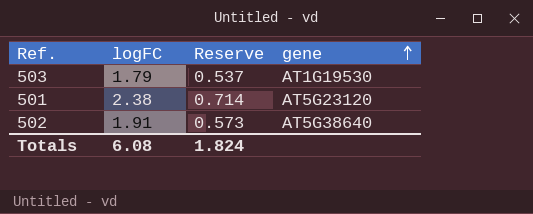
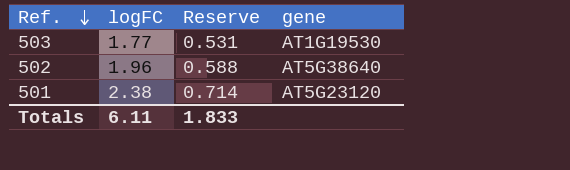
row order: gene ascending -> Ref. descending
503 | logFC: 1.79 -> 1.77
503 | Reserve: 0.537 -> 0.531
502 | logFC: 1.91 -> 1.96
502 | Reserve: 0.573 -> 0.588
Totals | logFC: 6.08 -> 6.11
Totals | Reserve: 1.824 -> 1.833

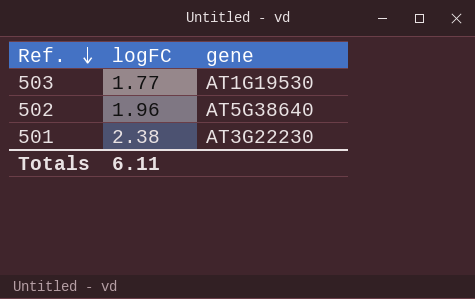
column Reserve | formula: [logFC] * 0.3 -> none
501 | gene: AT5G23120 -> AT3G22230

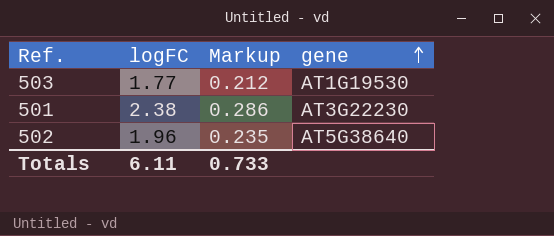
row order: Ref. descending -> gene ascending
column Markup | formula: none -> [logFC] * 0.12

